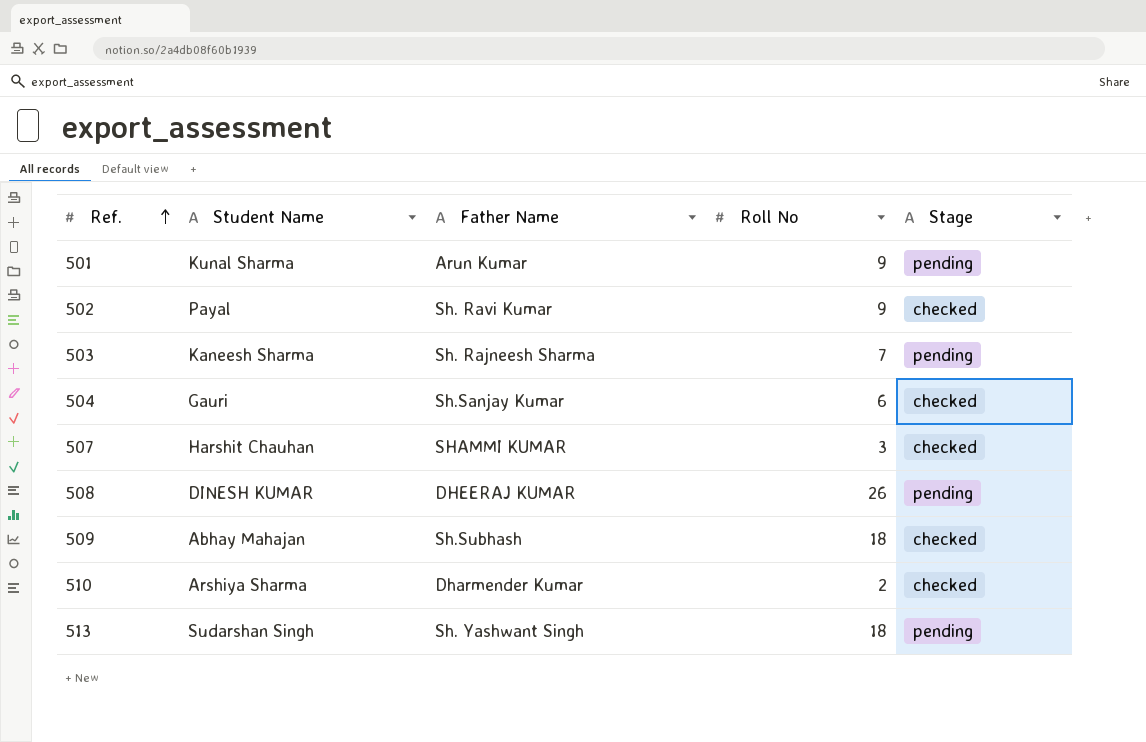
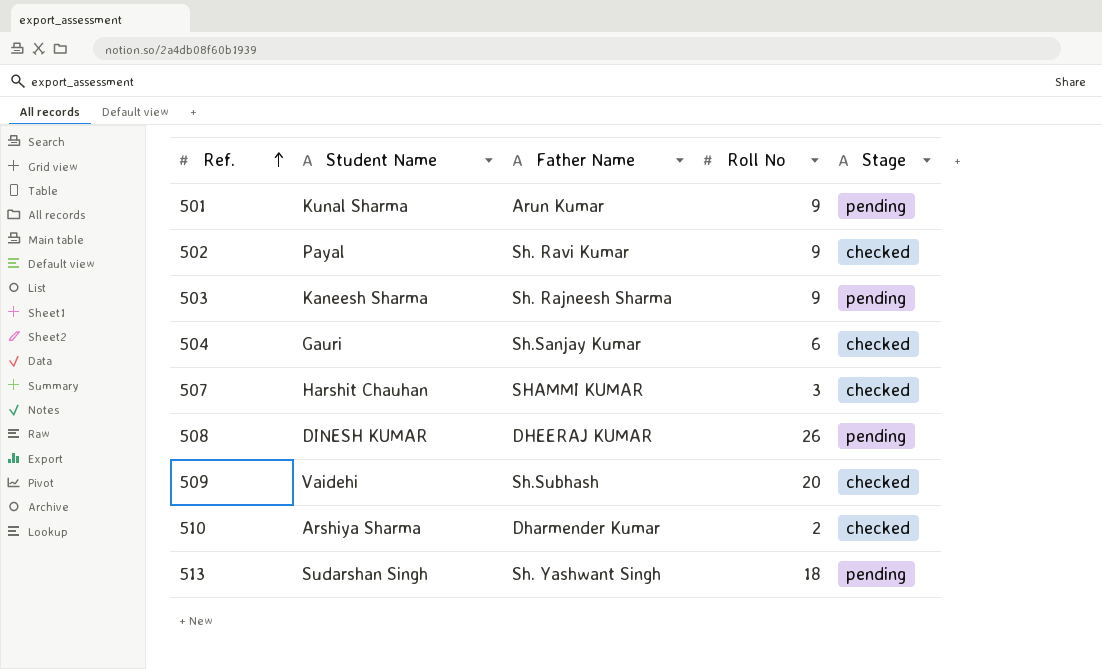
503 | Roll No: 7 -> 9
509 | Student Name: Abhay Mahajan -> Vaidehi
509 | Roll No: 18 -> 20

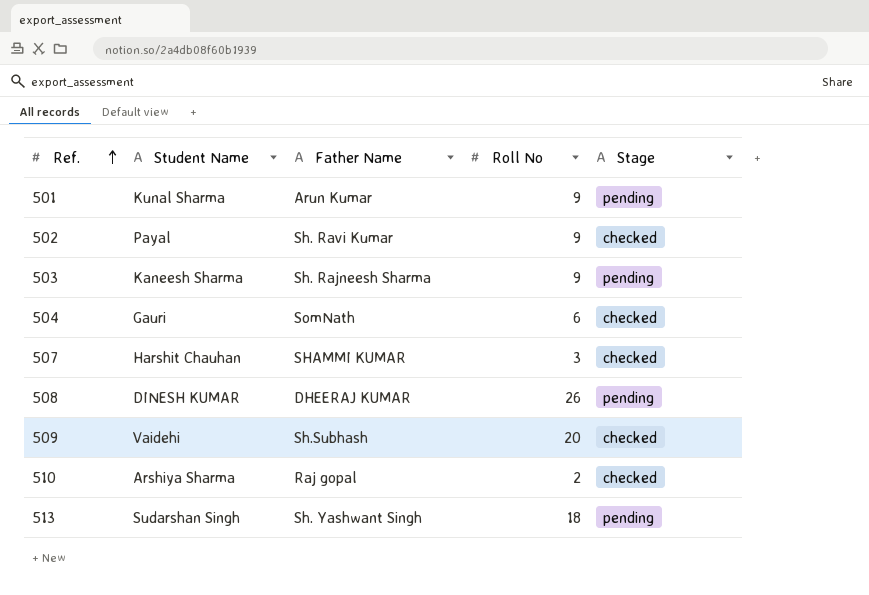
504 | Father Name: Sh.Sanjay Kumar -> SomNath
510 | Father Name: Dharmender Kumar -> Raj gopal

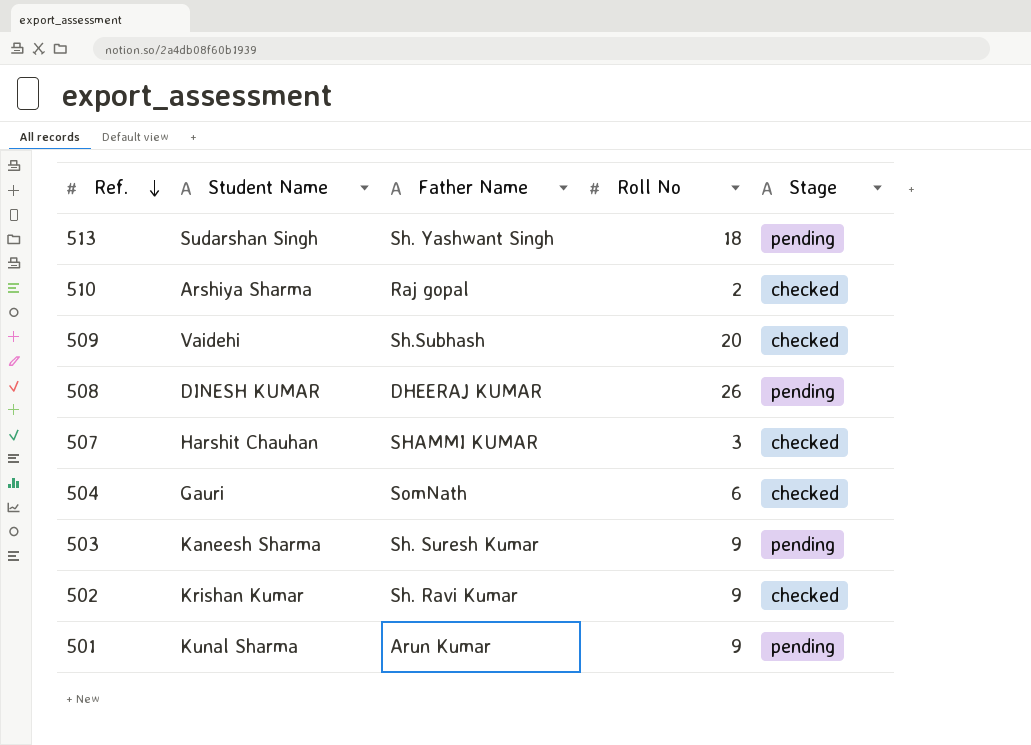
row order: Ref. ascending -> Ref. descending
503 | Father Name: Sh. Rajneesh Sharma -> Sh. Suresh Kumar
502 | Student Name: Payal -> Krishan Kumar

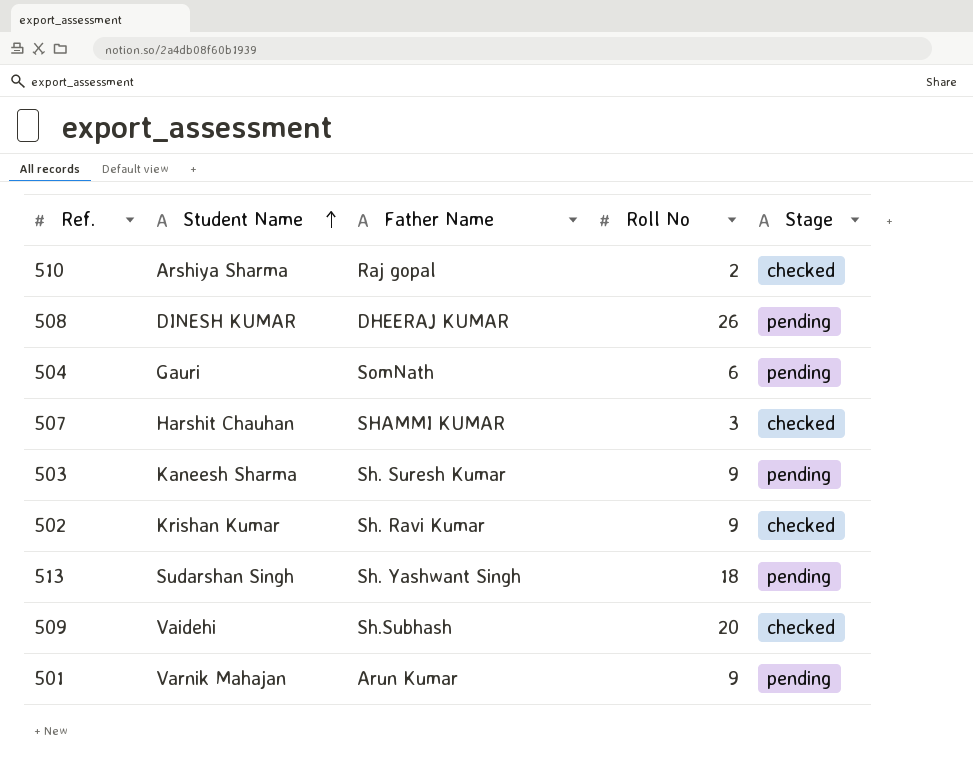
row order: Ref. descending -> Student Name ascending
504 | Stage: checked -> pending
501 | Student Name: Kunal Sharma -> Varnik Mahajan

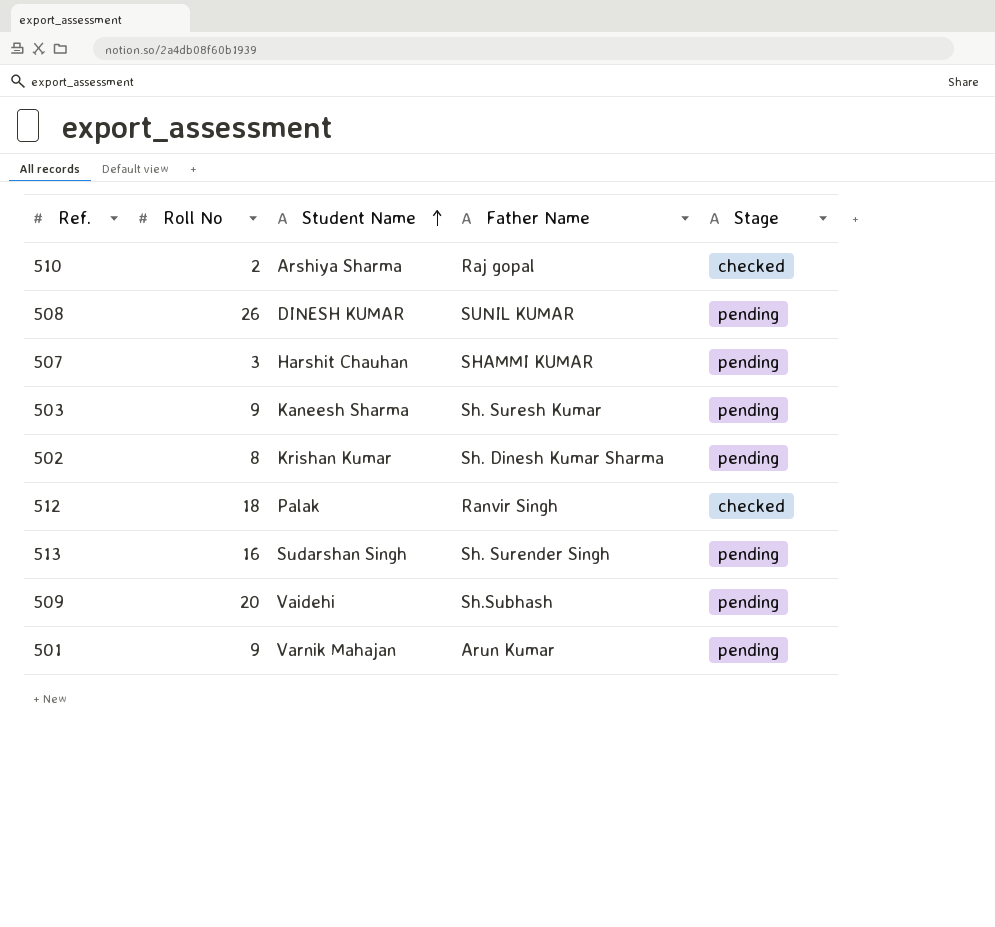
column Roll No | position: 4 -> 2
row 504: Gauri | SomNath | 6 | pending -> none
508 | Father Name: DHEERAJ KUMAR -> SUNIL KUMAR
507 | Stage: checked -> pending
502 | Roll No: 9 -> 8
502 | Father Name: Sh. Ravi Kumar -> Sh. Dinesh Kumar Sharma
502 | Stage: checked -> pending
row 512: none -> 18 | Palak | Ranvir Singh | checked
513 | Roll No: 18 -> 16
513 | Father Name: Sh. Yashwant Singh -> Sh. Surender Singh
509 | Stage: checked -> pending

